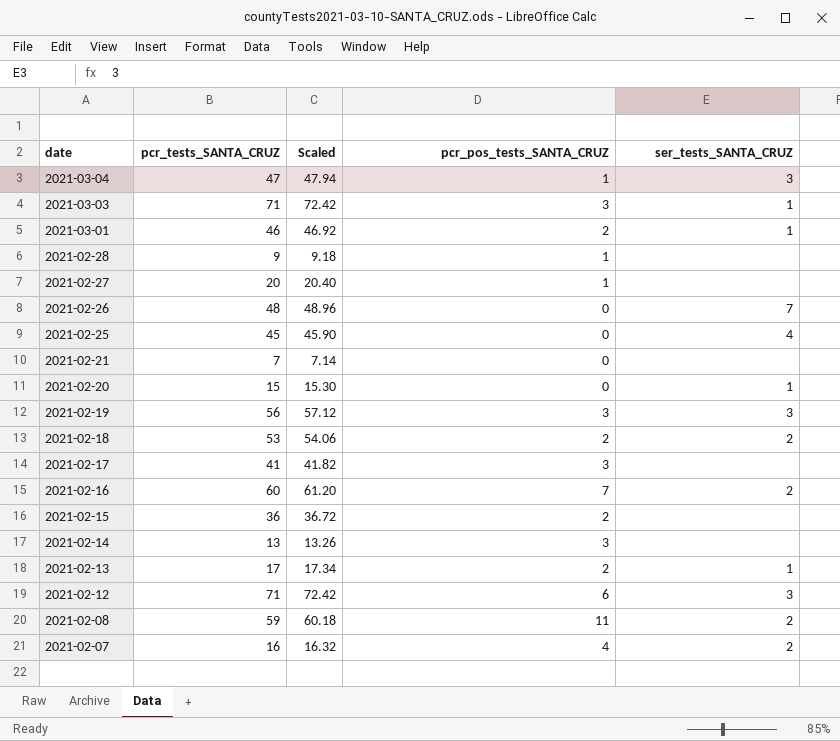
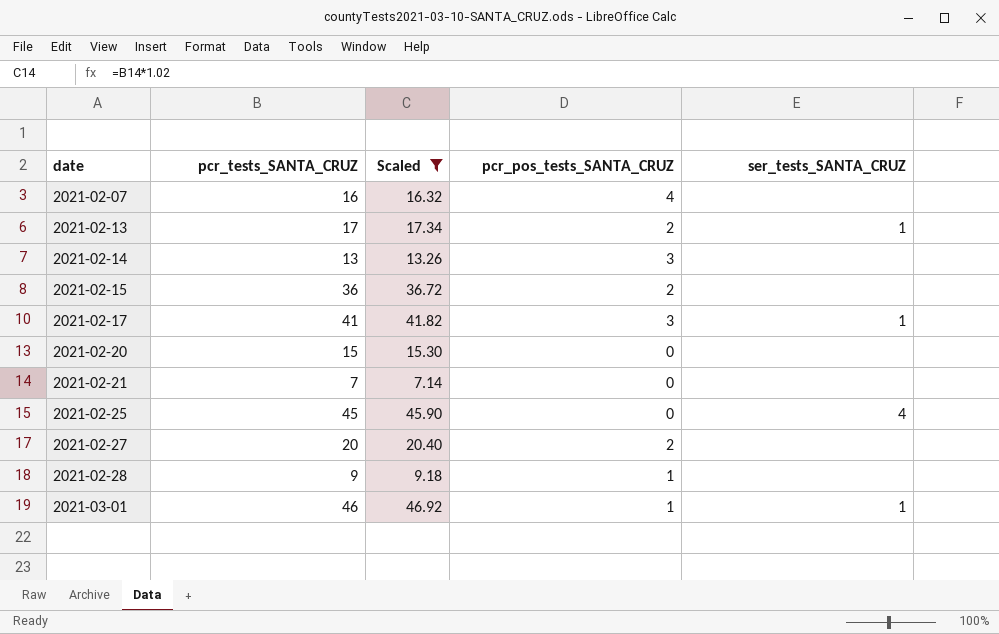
filter: none -> Scaled <= 46.92
row order: date descending -> date ascending
2021-02-07 | ser_tests_SANTA_CRUZ: 2 -> none
2021-02-17 | ser_tests_SANTA_CRUZ: none -> 1
2021-02-20 | ser_tests_SANTA_CRUZ: 1 -> none
2021-02-27 | pcr_pos_tests_SANTA_CRUZ: 1 -> 2
2021-03-01 | pcr_pos_tests_SANTA_CRUZ: 2 -> 1

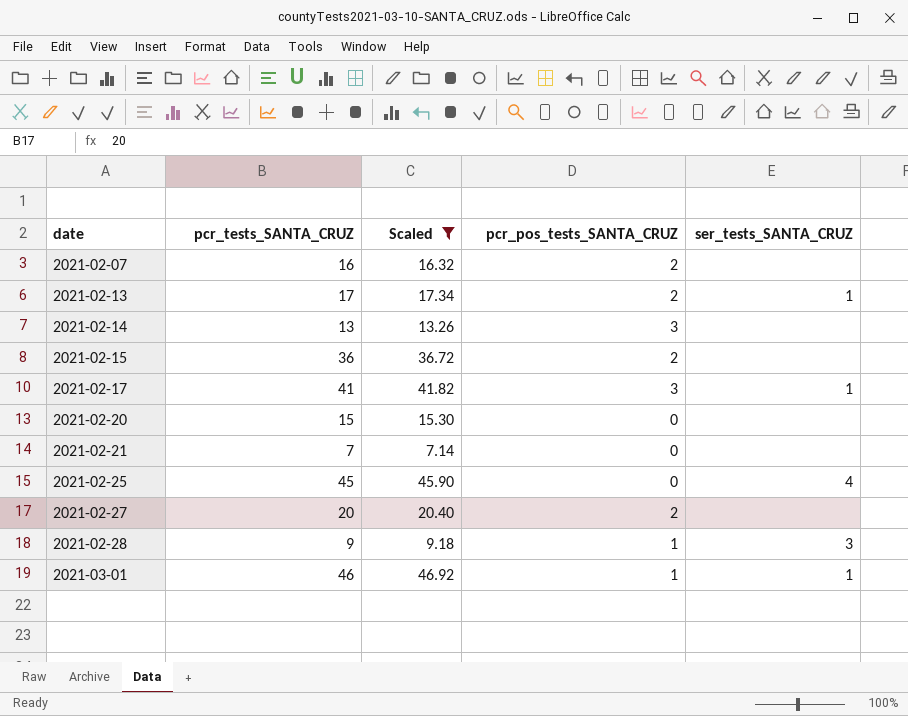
2021-02-07 | pcr_pos_tests_SANTA_CRUZ: 4 -> 2
2021-02-28 | ser_tests_SANTA_CRUZ: none -> 3

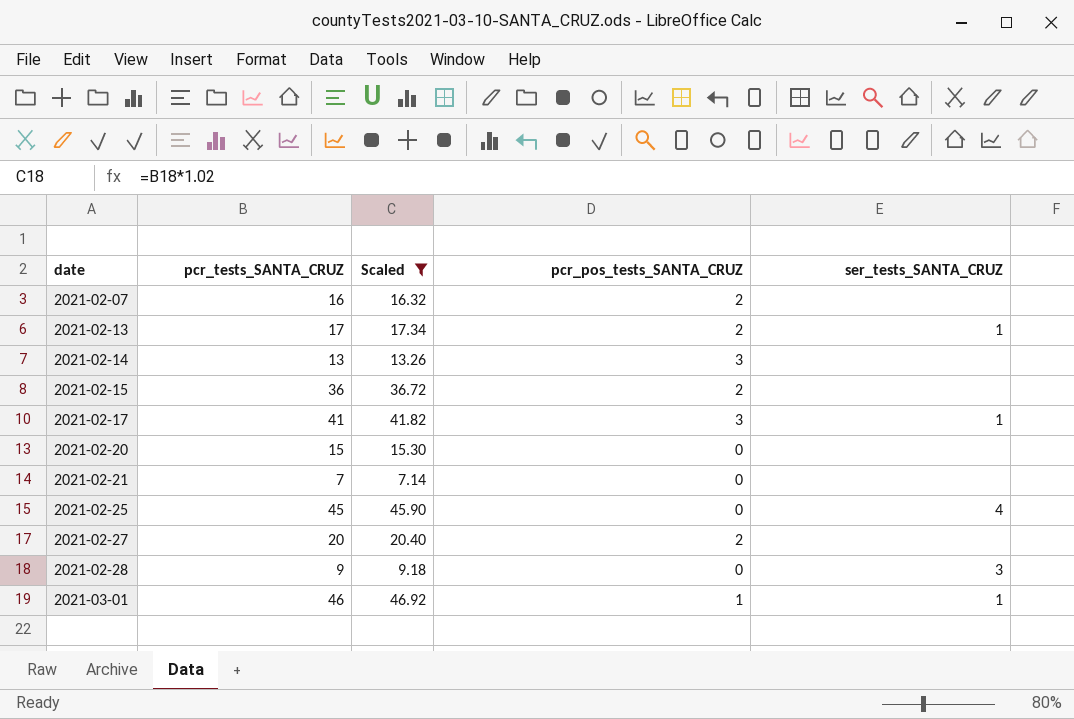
2021-02-28 | pcr_pos_tests_SANTA_CRUZ: 1 -> 0

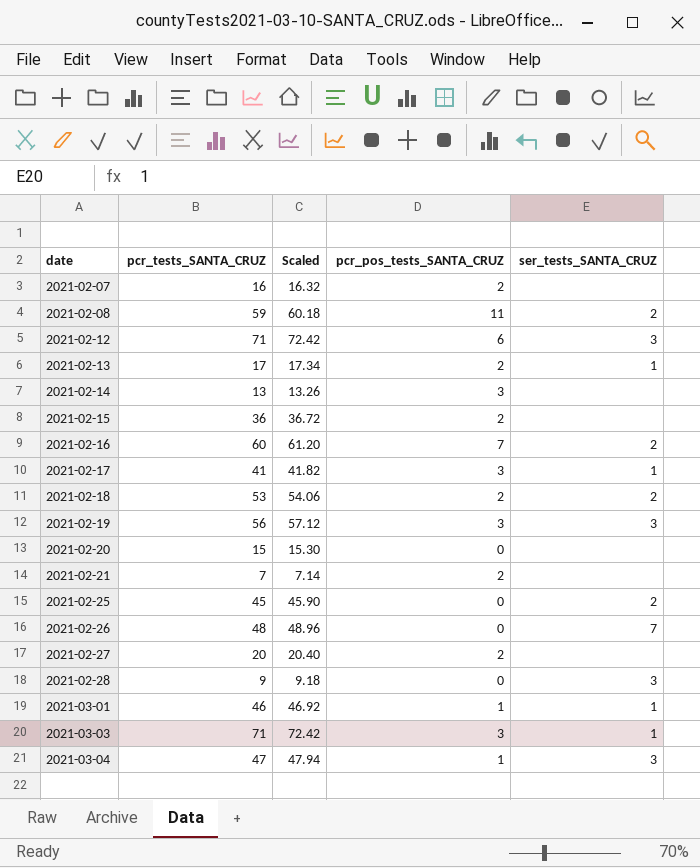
filter: Scaled <= 46.92 -> none
2021-02-21 | pcr_pos_tests_SANTA_CRUZ: 0 -> 2
2021-02-25 | ser_tests_SANTA_CRUZ: 4 -> 2

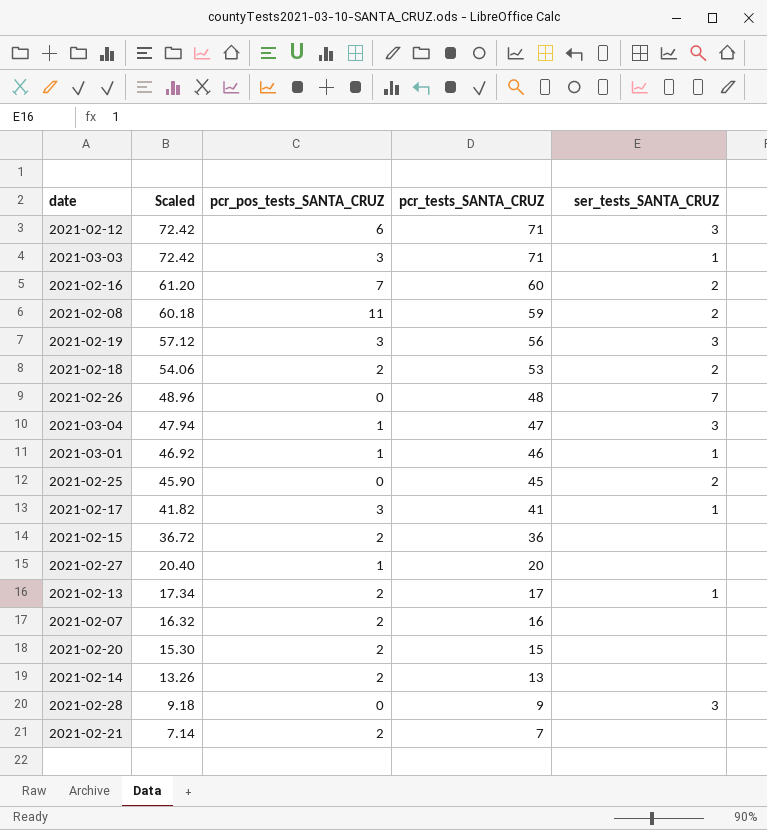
row order: date ascending -> Scaled descending
column pcr_tests_SANTA_CRUZ | position: 2 -> 4
2021-02-27 | pcr_pos_tests_SANTA_CRUZ: 2 -> 1
2021-02-20 | pcr_pos_tests_SANTA_CRUZ: 0 -> 2
2021-02-14 | pcr_pos_tests_SANTA_CRUZ: 3 -> 2

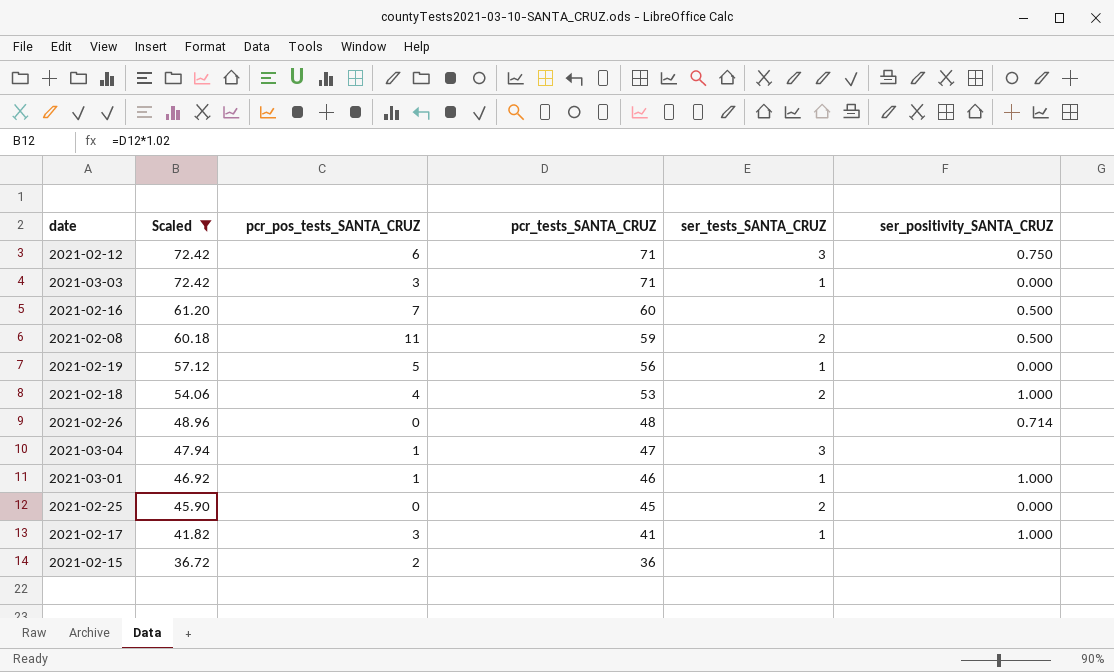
filter: none -> Scaled >= 36.72
column ser_positivity_SANTA_CRUZ | position: none -> 6
2021-02-16 | ser_tests_SANTA_CRUZ: 2 -> none
2021-02-19 | pcr_pos_tests_SANTA_CRUZ: 3 -> 5
2021-02-19 | ser_tests_SANTA_CRUZ: 3 -> 1
2021-02-18 | pcr_pos_tests_SANTA_CRUZ: 2 -> 4
2021-02-26 | ser_tests_SANTA_CRUZ: 7 -> none

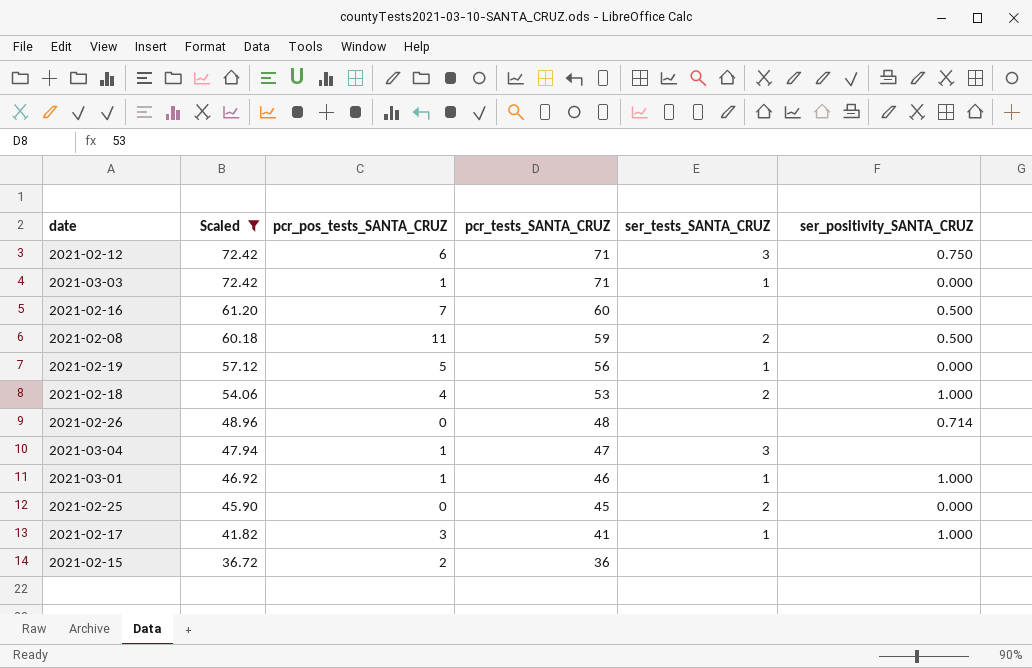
2021-03-03 | pcr_pos_tests_SANTA_CRUZ: 3 -> 1

